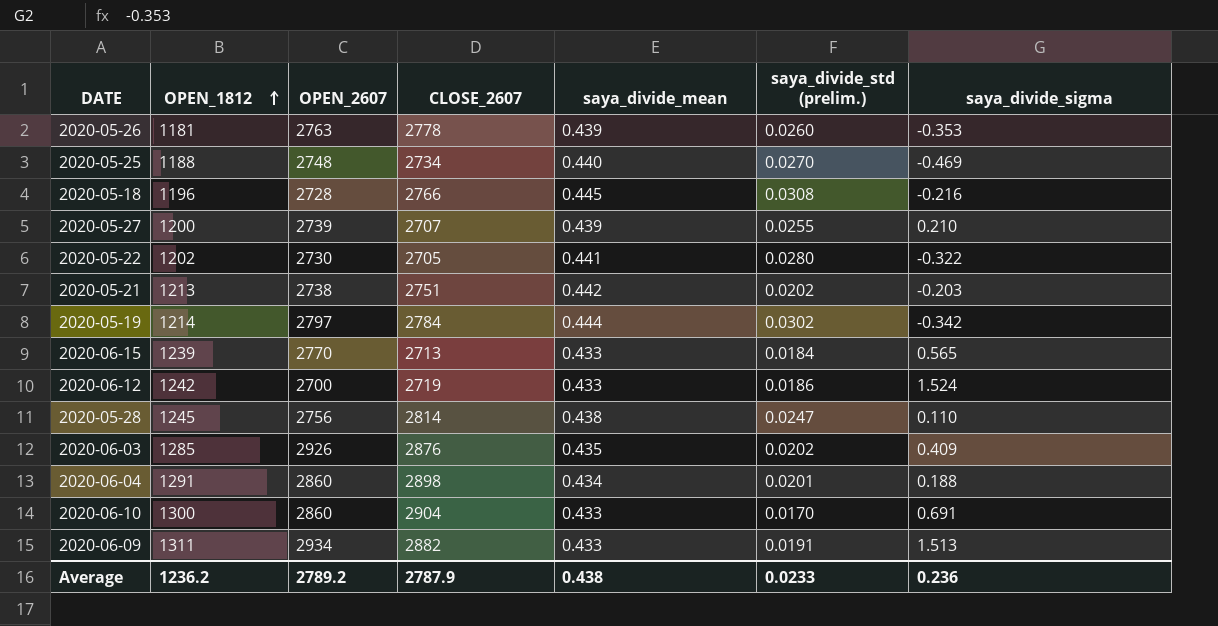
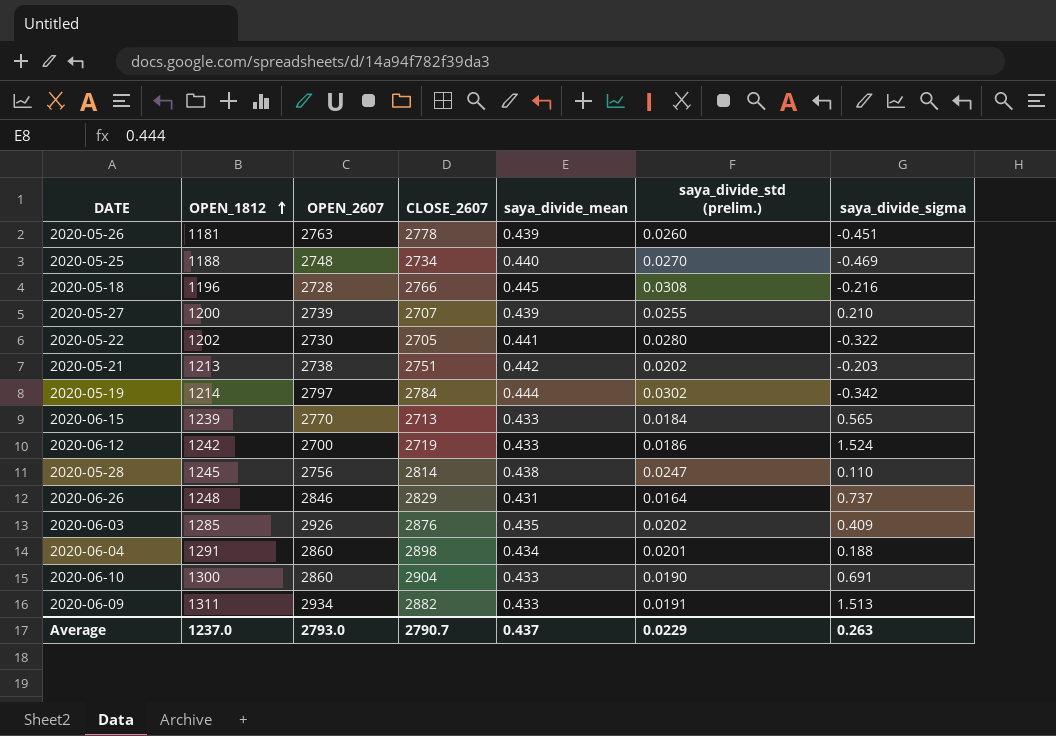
2020-05-26 | saya_divide_sigma: -0.353 -> -0.451
row 2020-06-26: none -> 1248 | 2846 | 2829 | 0.431 | 0.0164 | 0.737
2020-06-10 | saya_divide_std (prelim.): 0.0170 -> 0.0190
Average | OPEN_1812: 1236.2 -> 1237.0
Average | OPEN_2607: 2789.2 -> 2793.0
Average | CLOSE_2607: 2787.9 -> 2790.7
Average | saya_divide_mean: 0.438 -> 0.437
Average | saya_divide_std (prelim.): 0.0233 -> 0.0229
Average | saya_divide_sigma: 0.236 -> 0.263

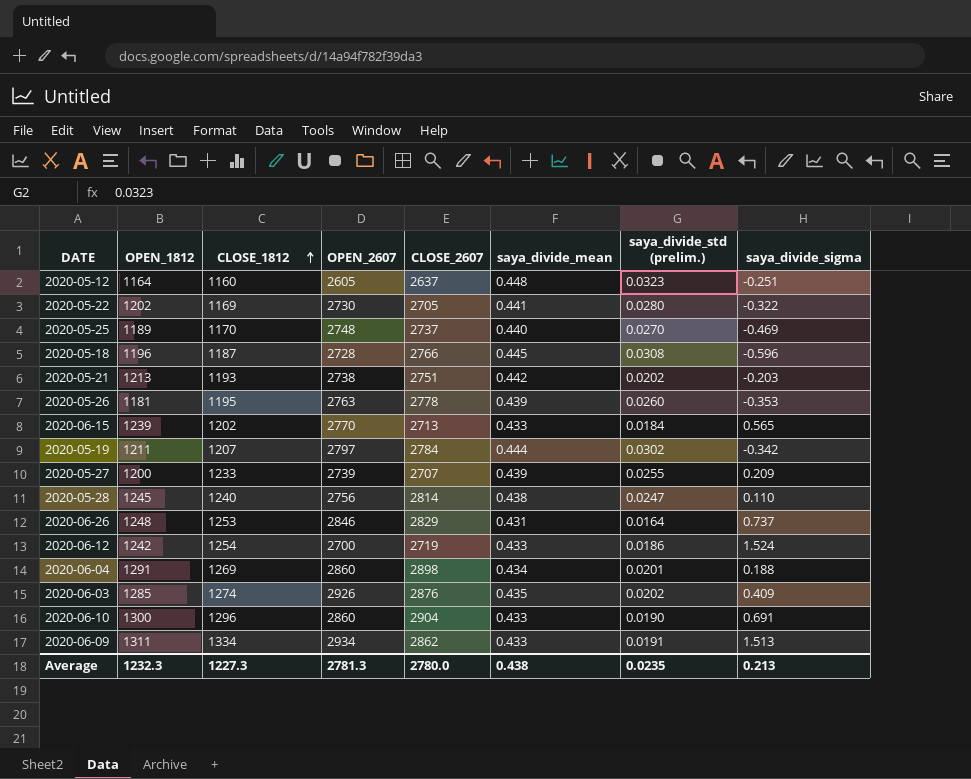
row order: OPEN_1812 ascending -> CLOSE_1812 ascending
column CLOSE_1812 | position: none -> 3
row 2020-05-12: none -> 1164 | 1160 | 2605 | 2637 | 0.448 | 0.0323 | -0.251
2020-05-25 | OPEN_1812: 1188 -> 1189
2020-05-25 | CLOSE_2607: 2734 -> 2737
2020-05-18 | saya_divide_sigma: -0.216 -> -0.596
2020-05-26 | saya_divide_sigma: -0.451 -> -0.353
2020-05-19 | OPEN_1812: 1214 -> 1211
2020-05-27 | saya_divide_sigma: 0.210 -> 0.209
2020-06-09 | CLOSE_2607: 2882 -> 2862
Average | OPEN_1812: 1237.0 -> 1232.3
Average | OPEN_2607: 2793.0 -> 2781.3
Average | CLOSE_2607: 2790.7 -> 2780.0
Average | saya_divide_mean: 0.437 -> 0.438
Average | saya_divide_std (prelim.): 0.0229 -> 0.0235
Average | saya_divide_sigma: 0.263 -> 0.213

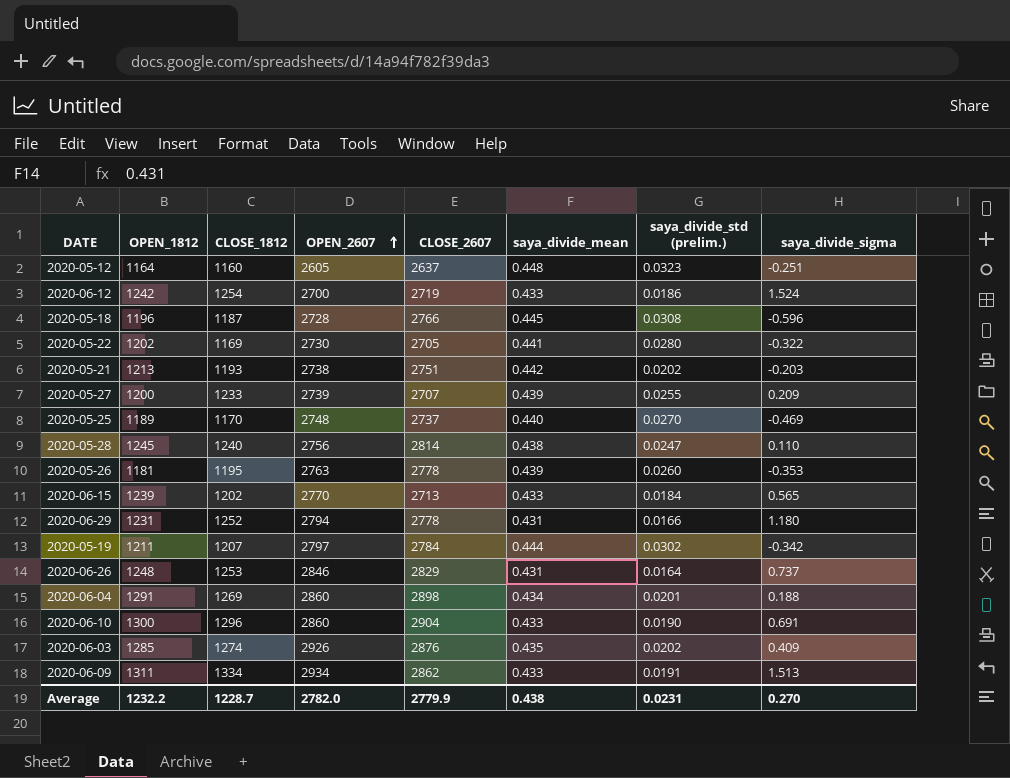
row order: CLOSE_1812 ascending -> OPEN_2607 ascending
row 2020-06-29: none -> 1231 | 1252 | 2794 | 2778 | 0.431 | 0.0166 | 1.180
Average | OPEN_1812: 1232.3 -> 1232.2
Average | CLOSE_1812: 1227.3 -> 1228.7
Average | OPEN_2607: 2781.3 -> 2782.0
Average | CLOSE_2607: 2780.0 -> 2779.9
Average | saya_divide_std (prelim.): 0.0235 -> 0.0231
Average | saya_divide_sigma: 0.213 -> 0.270

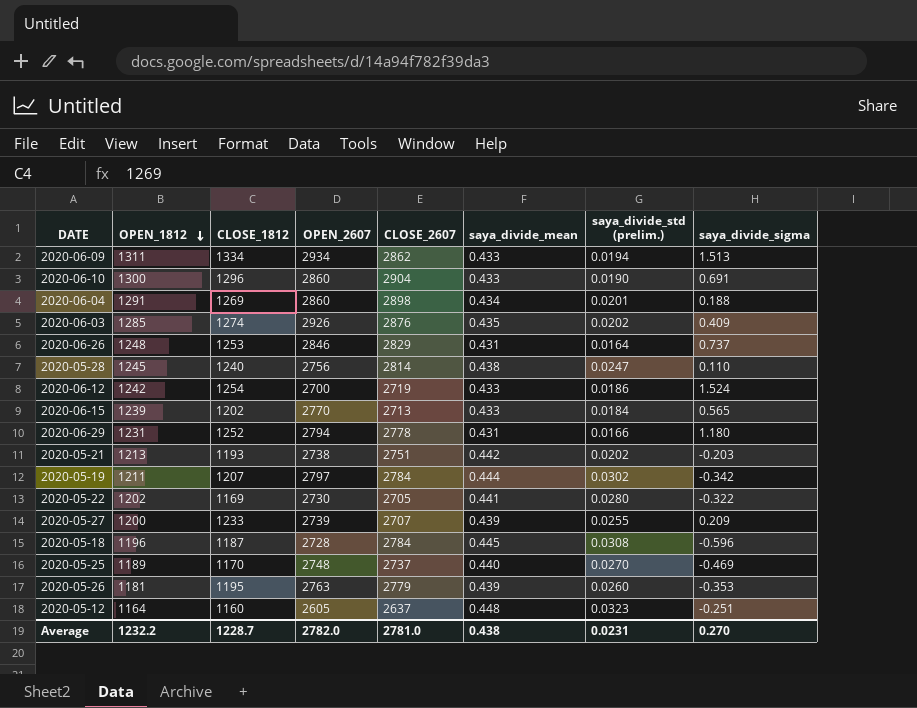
row order: OPEN_2607 ascending -> OPEN_1812 descending
2020-06-09 | saya_divide_std (prelim.): 0.0191 -> 0.0194
2020-05-18 | CLOSE_2607: 2766 -> 2784
2020-05-26 | CLOSE_2607: 2778 -> 2779
Average | CLOSE_2607: 2779.9 -> 2781.0

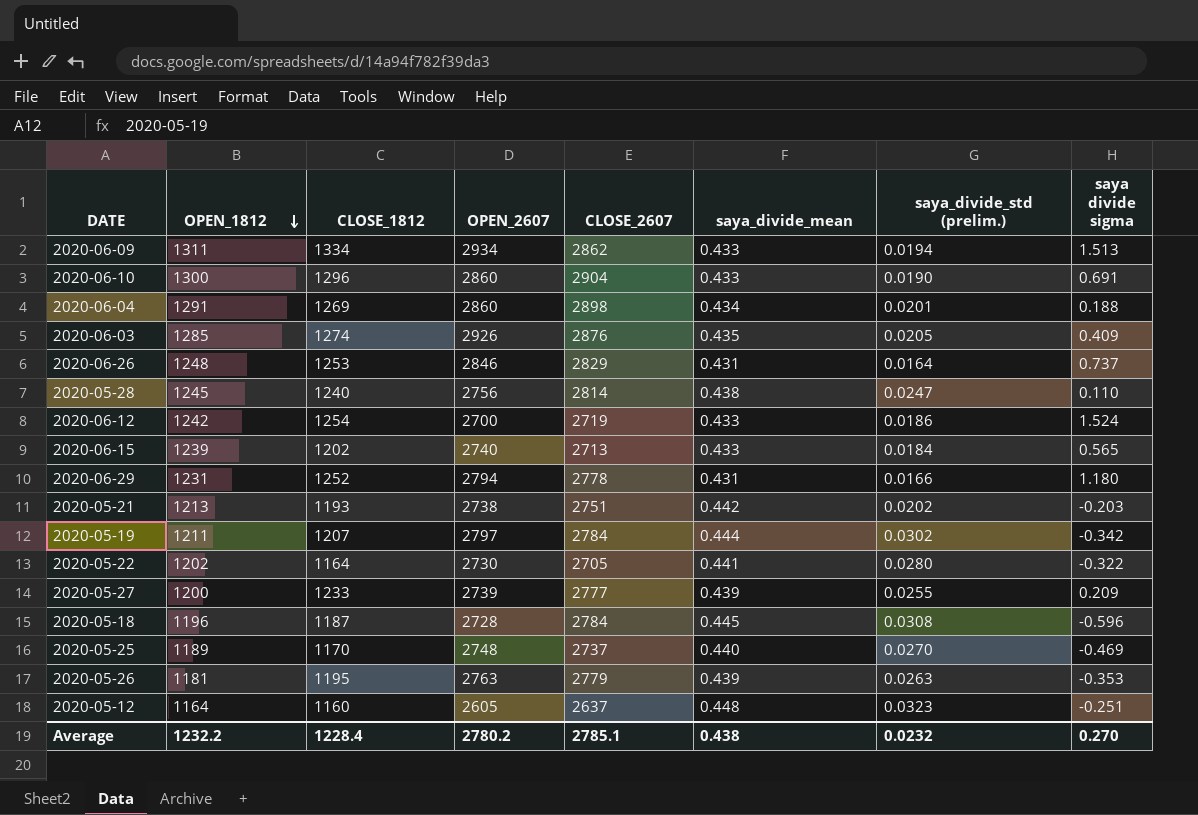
column name: saya_divide_sigma -> saya divide sigma
2020-06-03 | saya_divide_std (prelim.): 0.0202 -> 0.0205
2020-06-15 | OPEN_2607: 2770 -> 2740
2020-05-22 | CLOSE_1812: 1169 -> 1164
2020-05-27 | CLOSE_2607: 2707 -> 2777
2020-05-26 | saya_divide_std (prelim.): 0.0260 -> 0.0263
Average | CLOSE_1812: 1228.7 -> 1228.4
Average | OPEN_2607: 2782.0 -> 2780.2
Average | CLOSE_2607: 2781.0 -> 2785.1
Average | saya_divide_std (prelim.): 0.0231 -> 0.0232

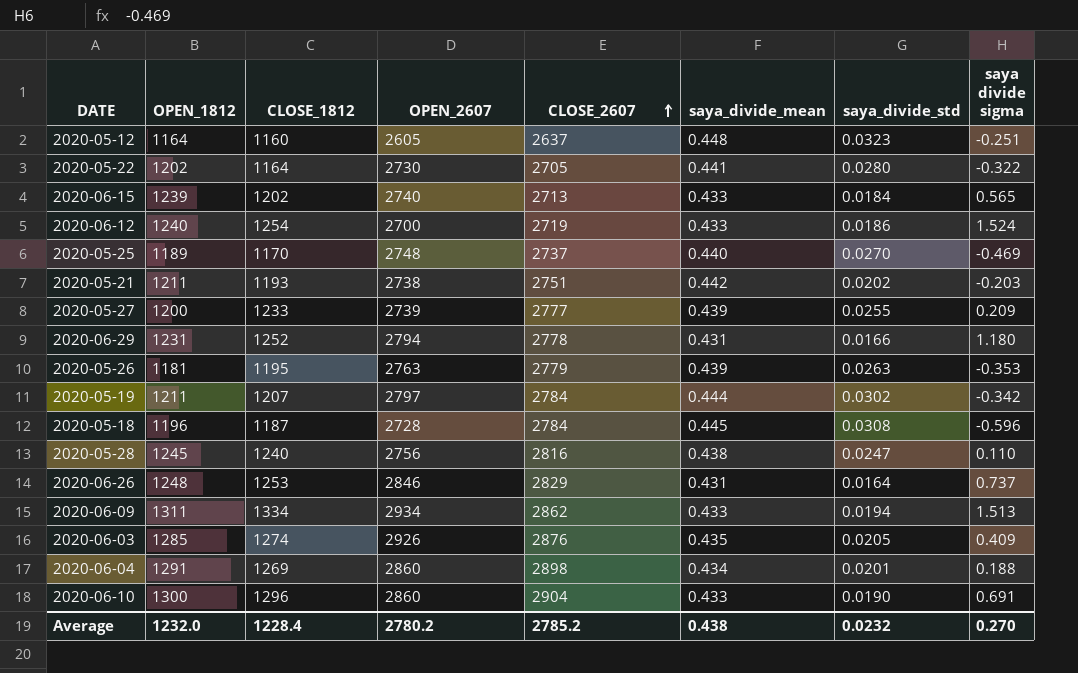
row order: OPEN_1812 descending -> CLOSE_2607 ascending
column name: saya_divide_std (prelim.) -> saya_divide_std
2020-06-12 | OPEN_1812: 1242 -> 1240
2020-05-21 | OPEN_1812: 1213 -> 1211
2020-05-28 | CLOSE_2607: 2814 -> 2816
Average | OPEN_1812: 1232.2 -> 1232.0
Average | CLOSE_2607: 2785.1 -> 2785.2

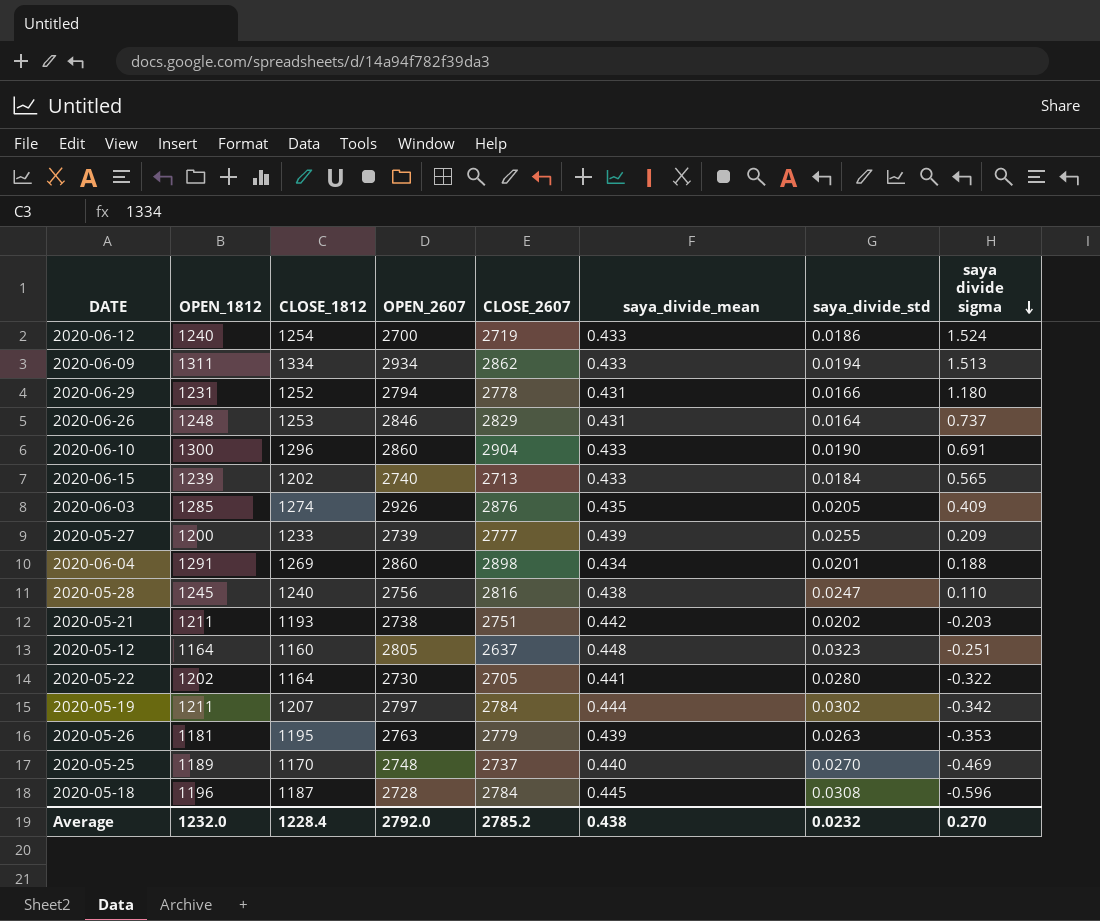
row order: CLOSE_2607 ascending -> saya divide sigma descending
2020-05-12 | OPEN_2607: 2605 -> 2805
Average | OPEN_2607: 2780.2 -> 2792.0

